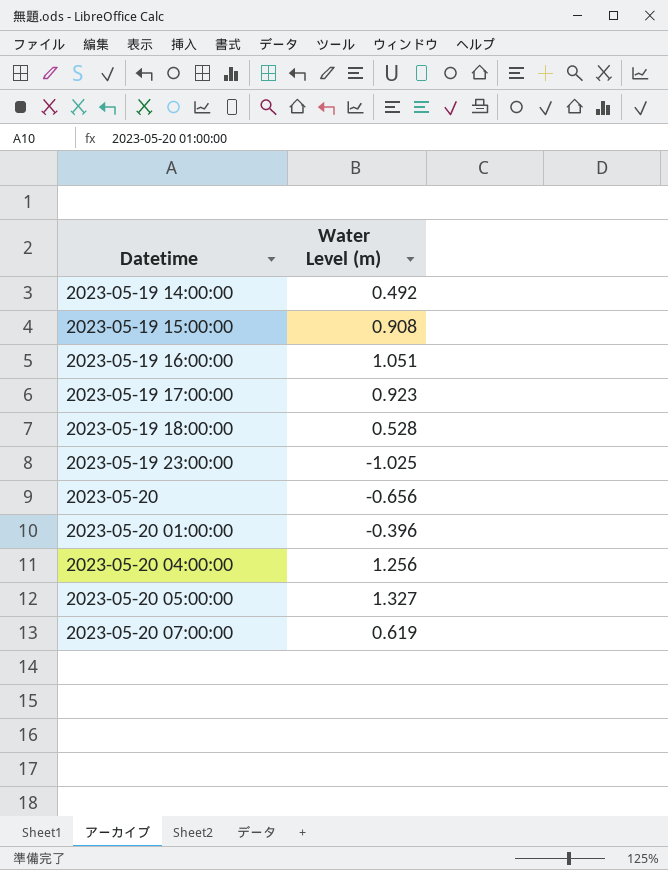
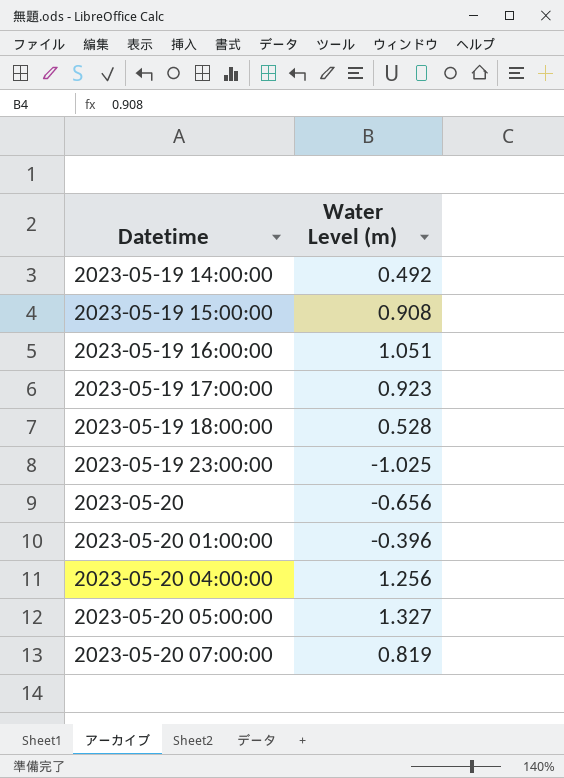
2023-05-20 07:00:00 | Water Level (m): 0.619 -> 0.819

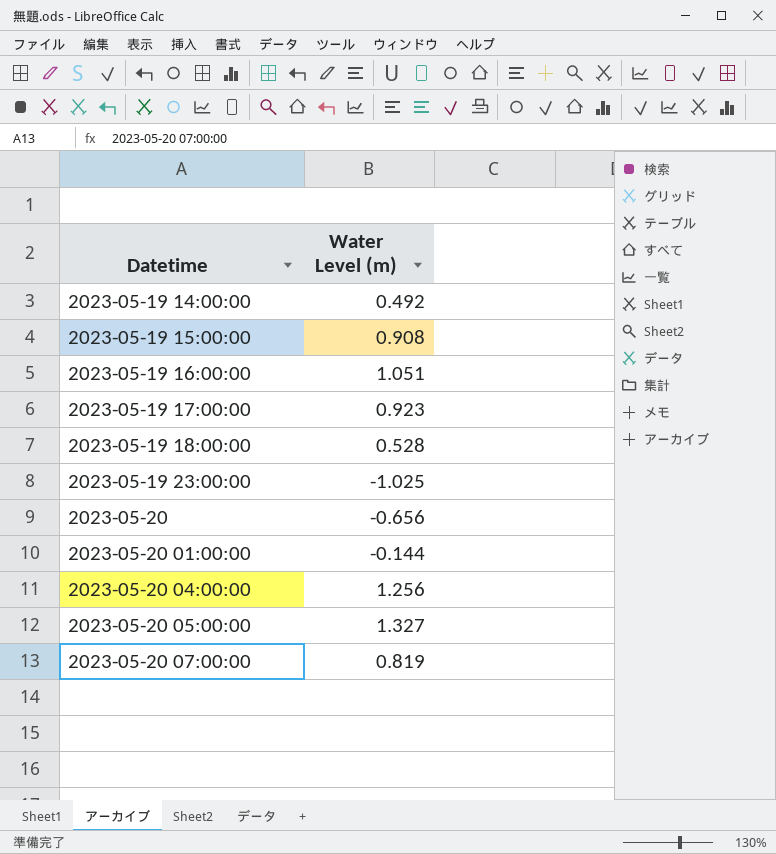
2023-05-20 01:00:00 | Water Level (m): -0.396 -> -0.144

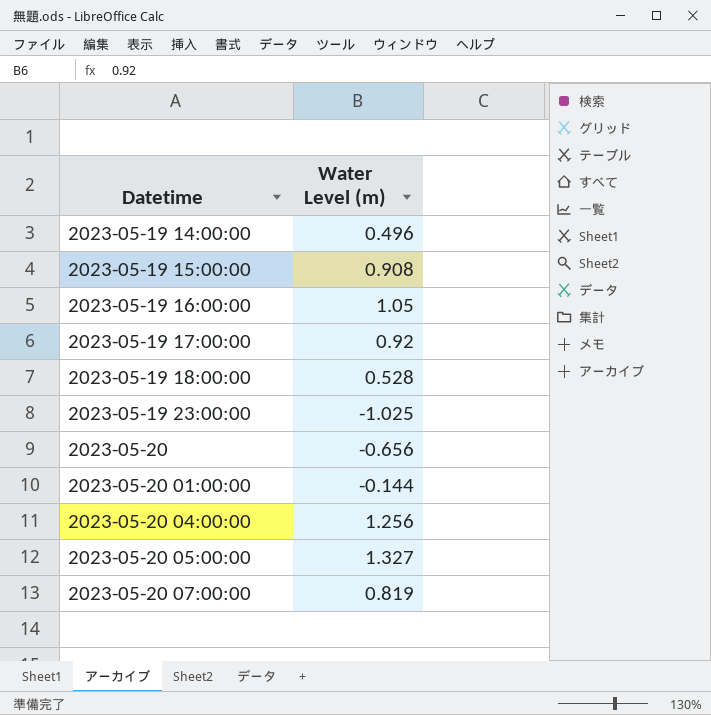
2023-05-19 14:00:00 | Water Level (m): 0.492 -> 0.496
2023-05-19 16:00:00 | Water Level (m): 1.051 -> 1.05
2023-05-19 17:00:00 | Water Level (m): 0.923 -> 0.92

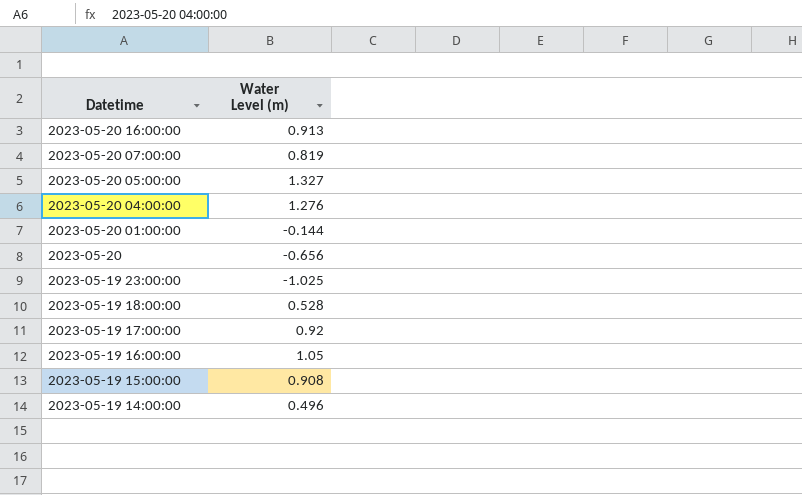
row order: Datetime ascending -> Datetime descending
row 2023-05-20 16:00:00: none -> 0.913
2023-05-20 04:00:00 | Water Level (m): 1.256 -> 1.276

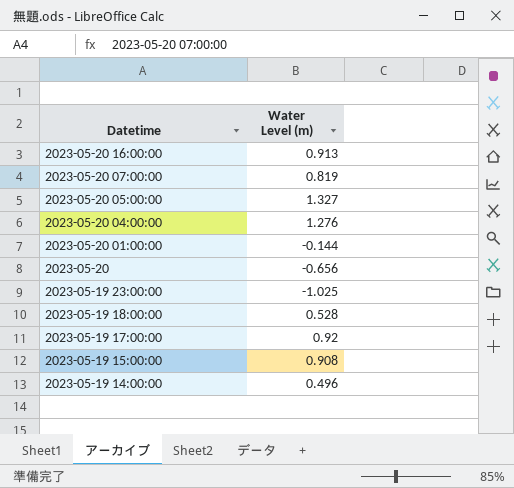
row 2023-05-19 16:00:00: 1.05 -> none

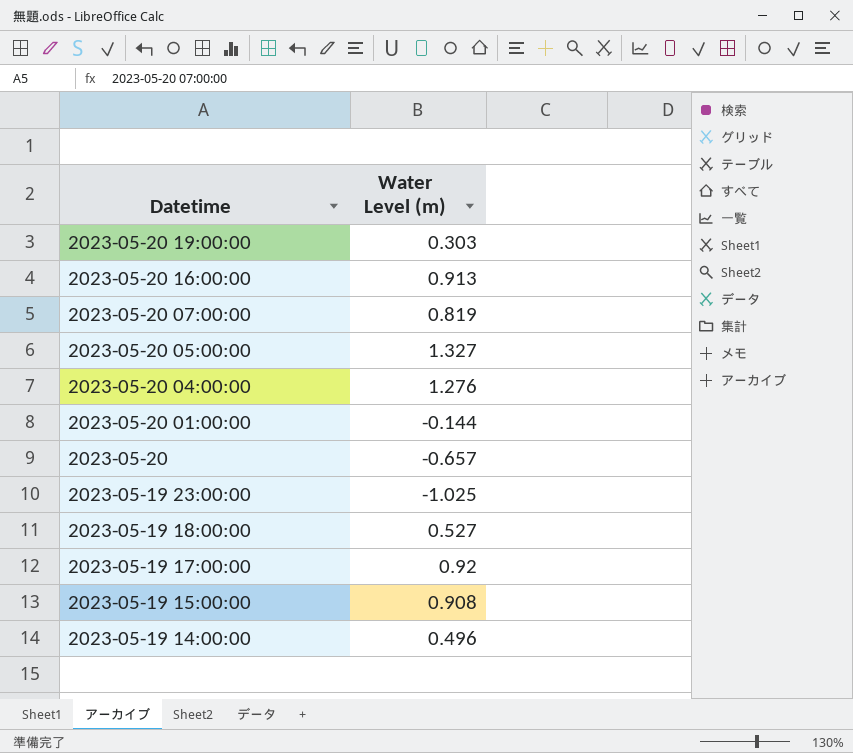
row 2023-05-20 19:00:00: none -> 0.303
2023-05-20 | Water Level (m): -0.656 -> -0.657
2023-05-19 18:00:00 | Water Level (m): 0.528 -> 0.527

